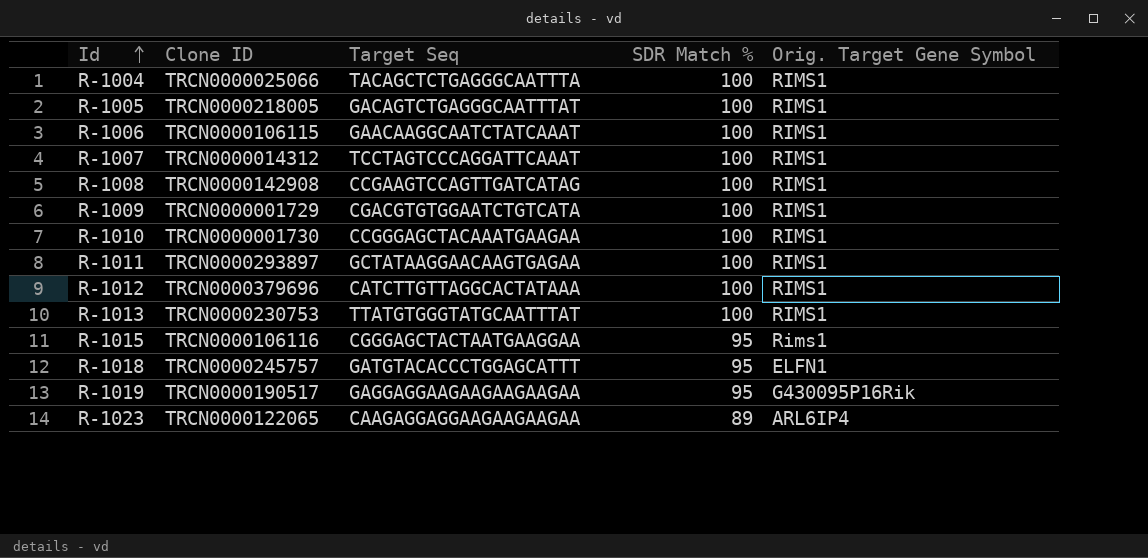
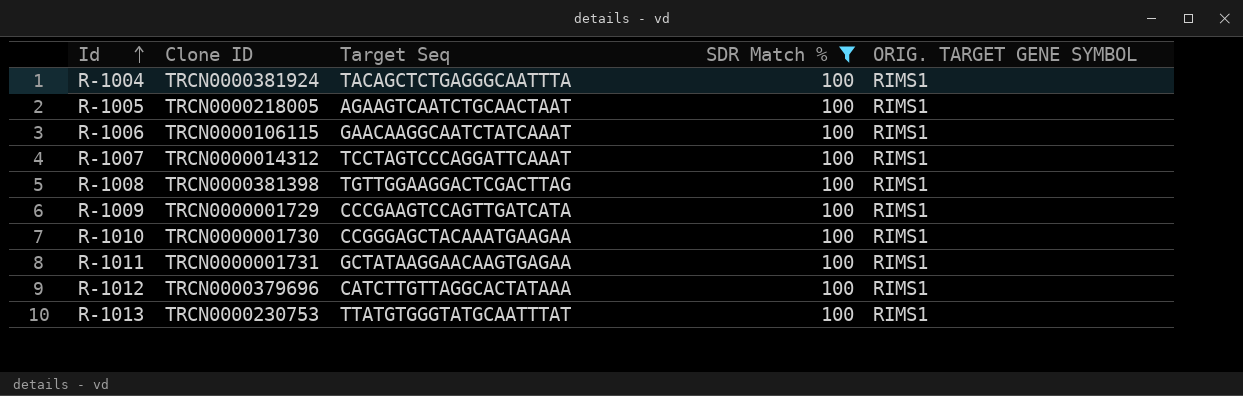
filter: none -> SDR Match % = 100
column name: Orig. Target Gene Symbol -> ORIG. TARGET GENE SYMBOL
R-1004 | Clone ID: TRCN0000025066 -> TRCN0000381924
R-1005 | Target Seq: GACAGTCTGAGGGCAATTTAT -> AGAAGTCAATCTGCAACTAAT
R-1008 | Clone ID: TRCN0000142908 -> TRCN0000381398
R-1008 | Target Seq: CCGAAGTCCAGTTGATCATAG -> TGTTGGAAGGACTCGACTTAG
R-1009 | Target Seq: CGACGTGTGGAATCTGTCATA -> CCCGAAGTCCAGTTGATCATA
R-1011 | Clone ID: TRCN0000293897 -> TRCN0000001731

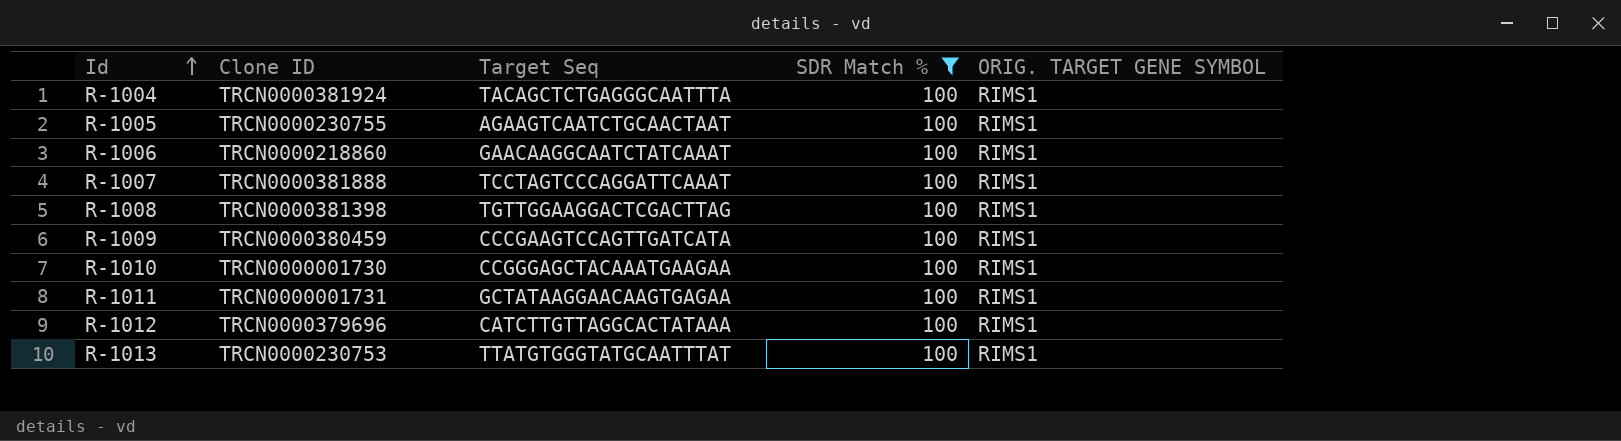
R-1005 | Clone ID: TRCN0000218005 -> TRCN0000230755
R-1006 | Clone ID: TRCN0000106115 -> TRCN0000218860
R-1007 | Clone ID: TRCN0000014312 -> TRCN0000381888
R-1009 | Clone ID: TRCN0000001729 -> TRCN0000380459

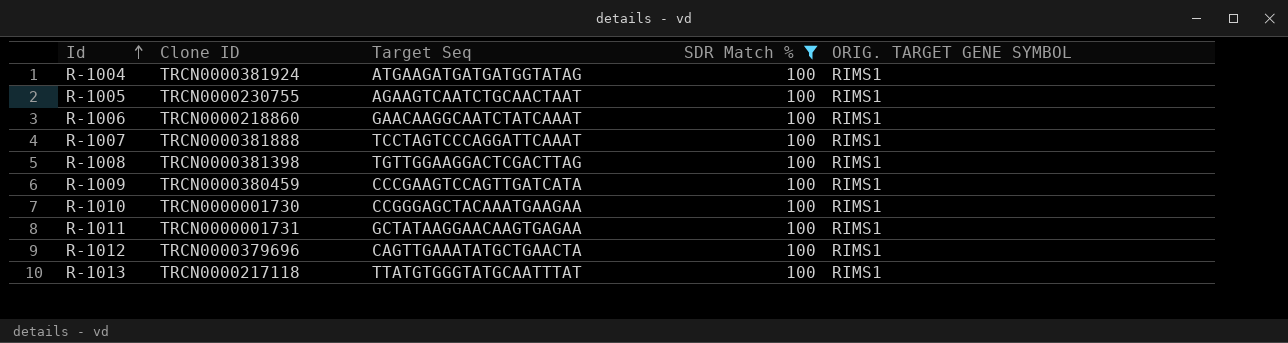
R-1004 | Target Seq: TACAGCTCTGAGGGCAATTTA -> ATGAAGATGATGATGGTATAG
R-1012 | Target Seq: CATCTTGTTAGGCACTATAAA -> CAGTTGAAATATGCTGAACTA
R-1013 | Clone ID: TRCN0000230753 -> TRCN0000217118

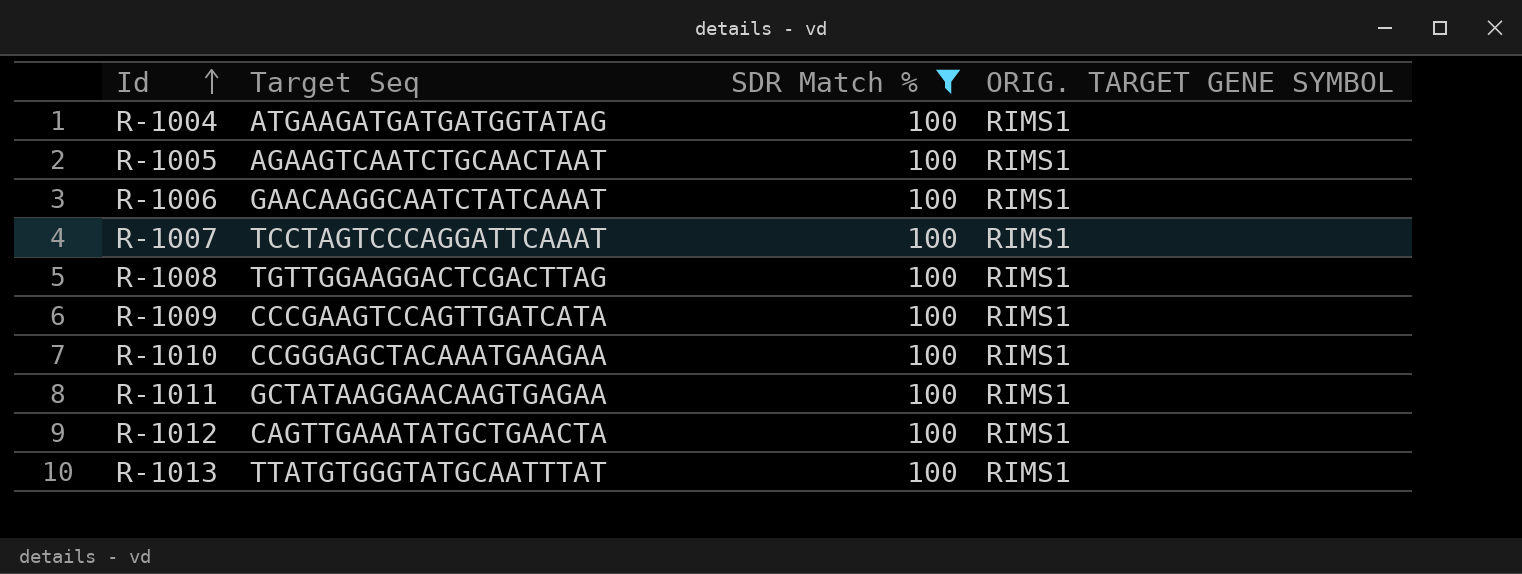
column Clone ID | position: 2 -> none

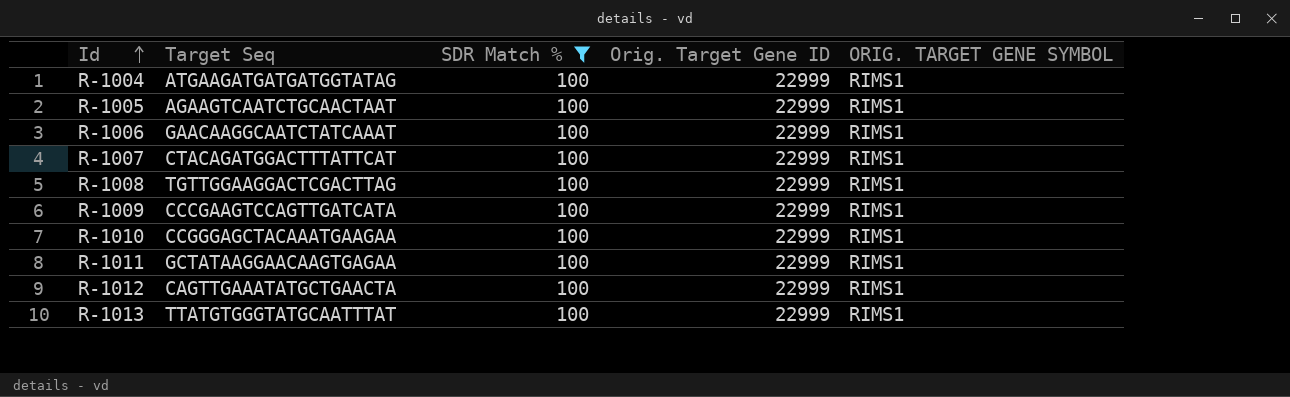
column Orig. Target Gene ID | position: none -> 4
R-1007 | Target Seq: TCCTAGTCCCAGGATTCAAAT -> CTACAGATGGACTTTATTCAT

